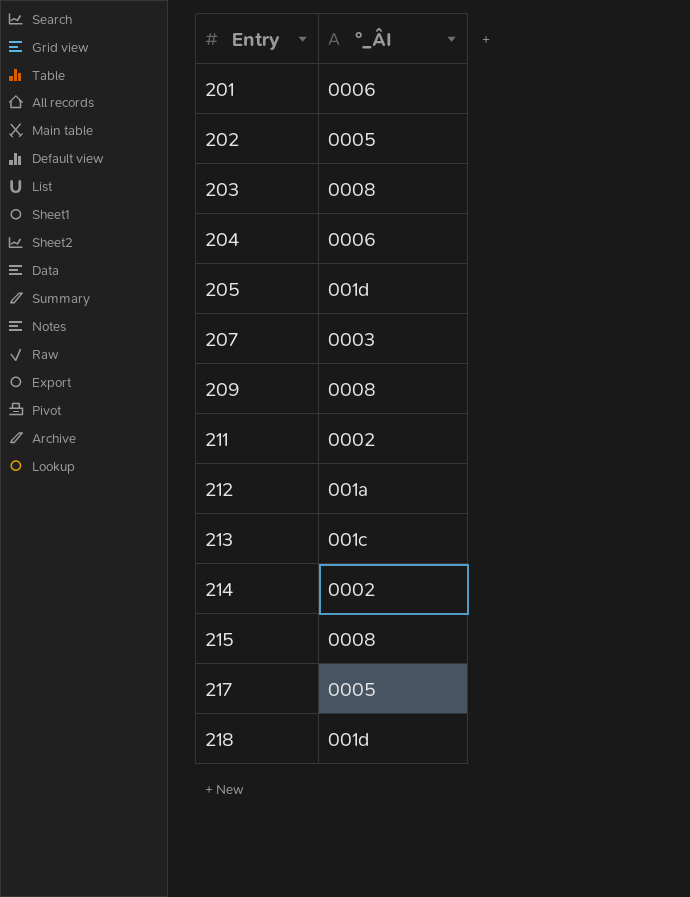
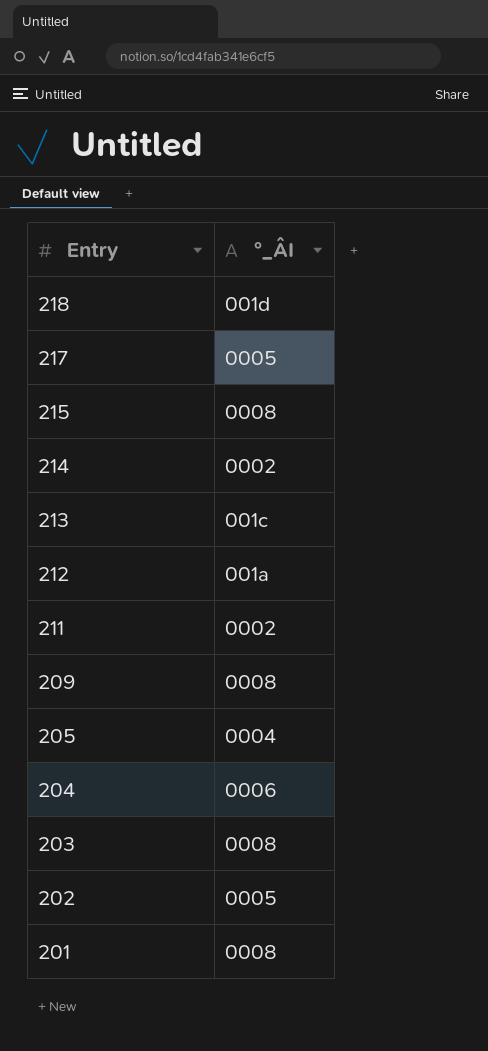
row order: Entry ascending -> Entry descending
row 207: 0003 -> none
205 | °_ÂI: 001d -> 0004
201 | °_ÂI: 0006 -> 0008

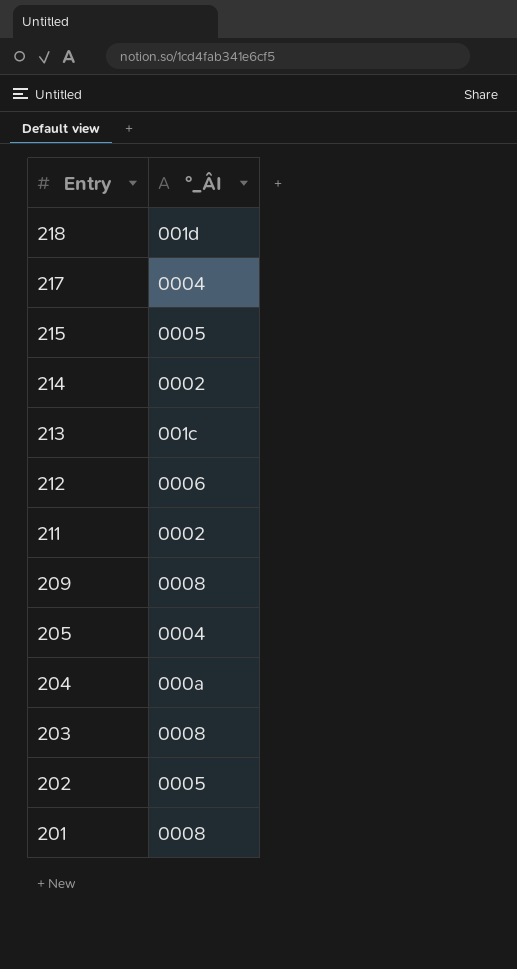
217 | °_ÂI: 0005 -> 0004
215 | °_ÂI: 0008 -> 0005
212 | °_ÂI: 001a -> 0006
204 | °_ÂI: 0006 -> 000a

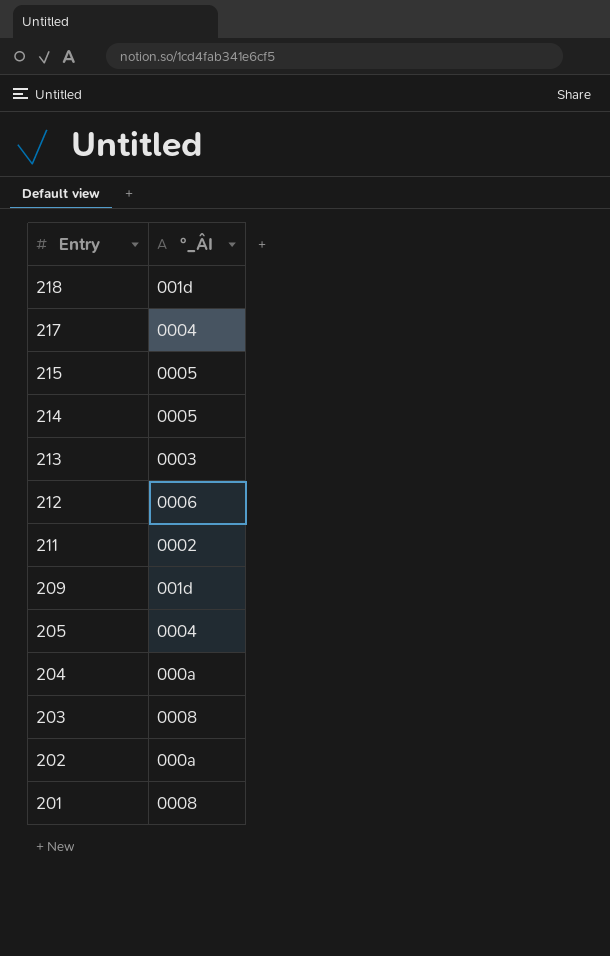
214 | °_ÂI: 0002 -> 0005
213 | °_ÂI: 001c -> 0003
209 | °_ÂI: 0008 -> 001d
202 | °_ÂI: 0005 -> 000a

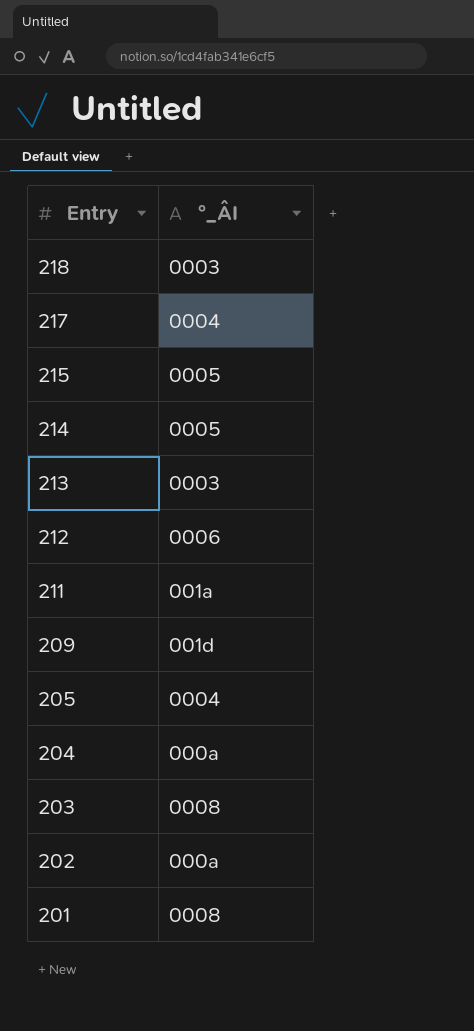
218 | °_ÂI: 001d -> 0003
211 | °_ÂI: 0002 -> 001a

